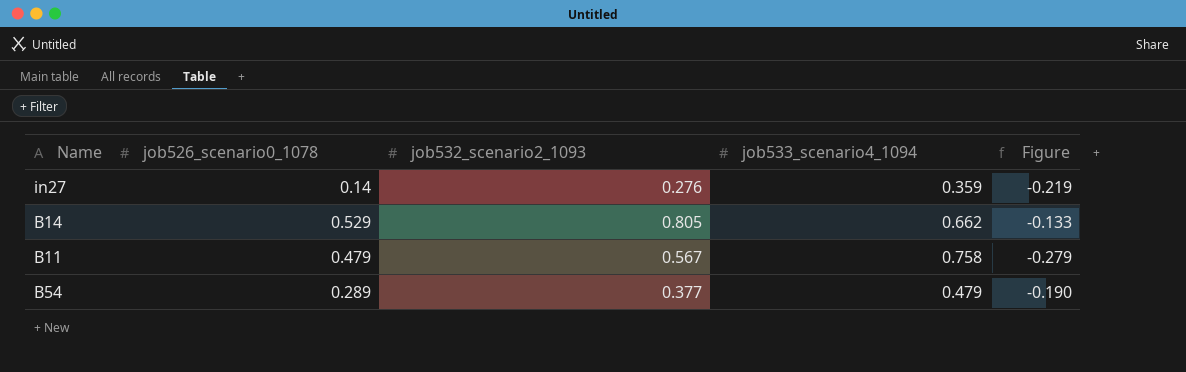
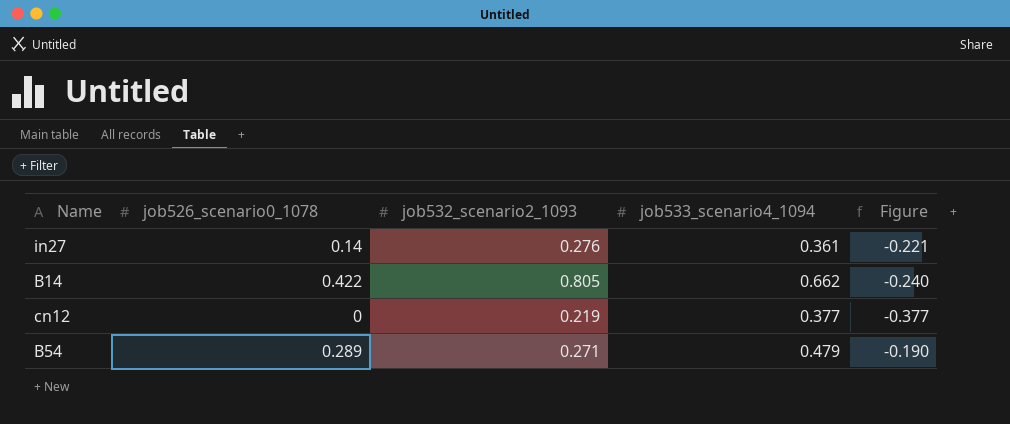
row B11: 0.479 | 0.567 | 0.758 | -0.279 -> none
in27 | job533_scenario4_1094: 0.359 -> 0.361
in27 | Figure: -0.219 -> -0.221
B14 | job526_scenario0_1078: 0.529 -> 0.422
B14 | Figure: -0.133 -> -0.240
row cn12: none -> 0 | 0.219 | 0.377 | -0.377
B54 | job532_scenario2_1093: 0.377 -> 0.271

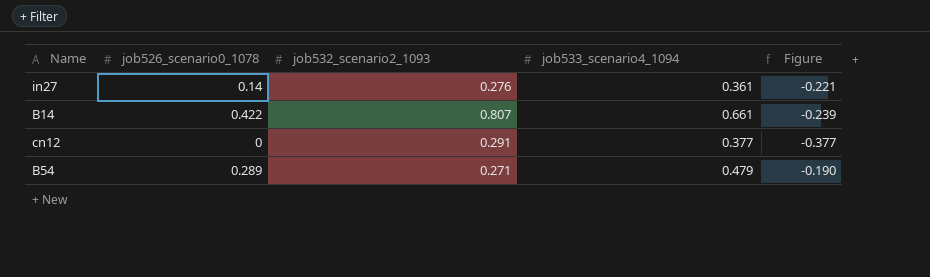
B14 | job532_scenario2_1093: 0.805 -> 0.807
B14 | job533_scenario4_1094: 0.662 -> 0.661
B14 | Figure: -0.240 -> -0.239
cn12 | job532_scenario2_1093: 0.219 -> 0.291

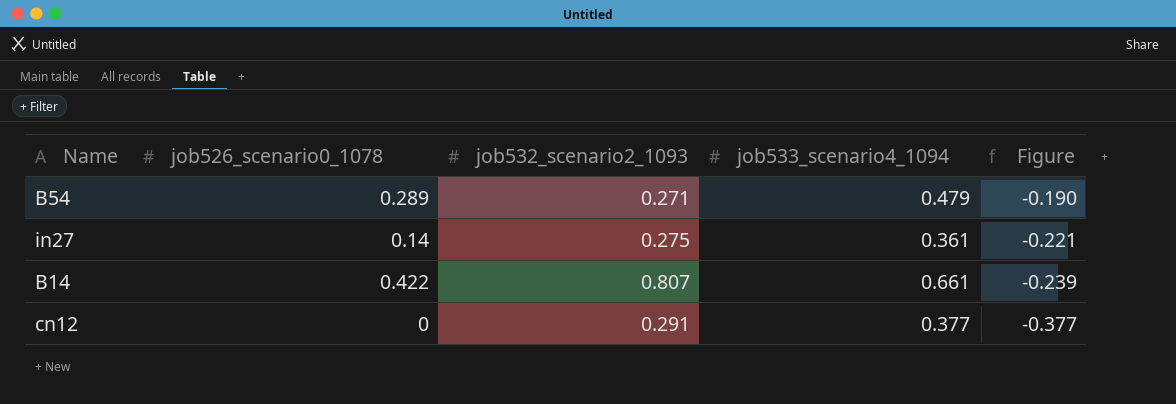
row order: none -> Figure descending
in27 | job532_scenario2_1093: 0.276 -> 0.275

